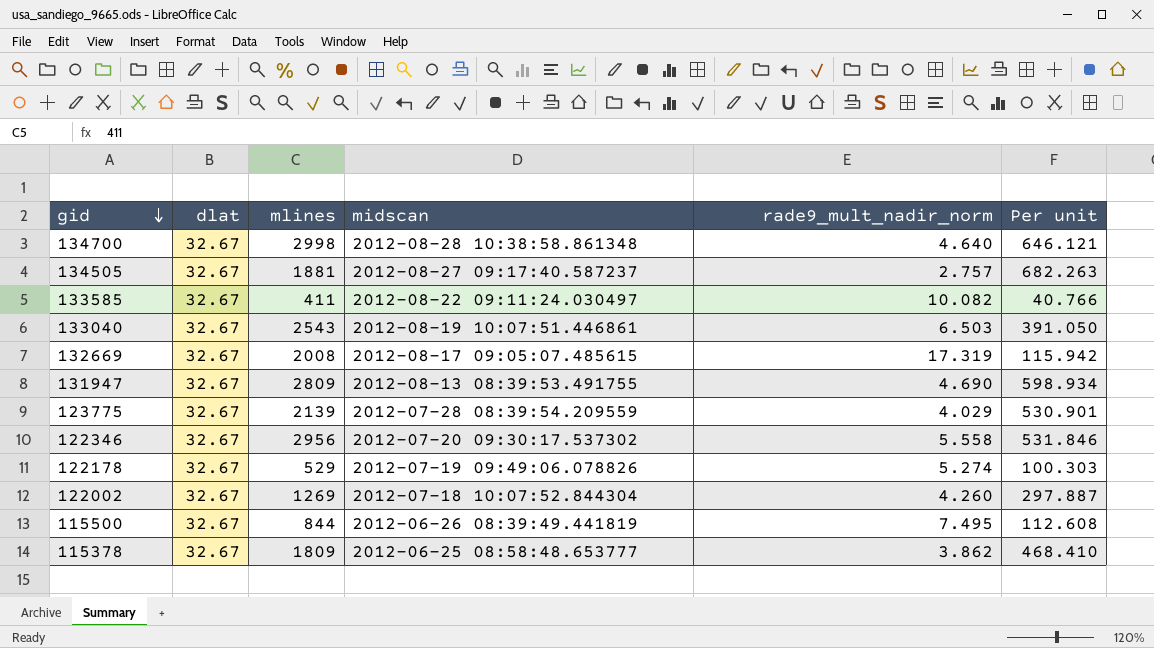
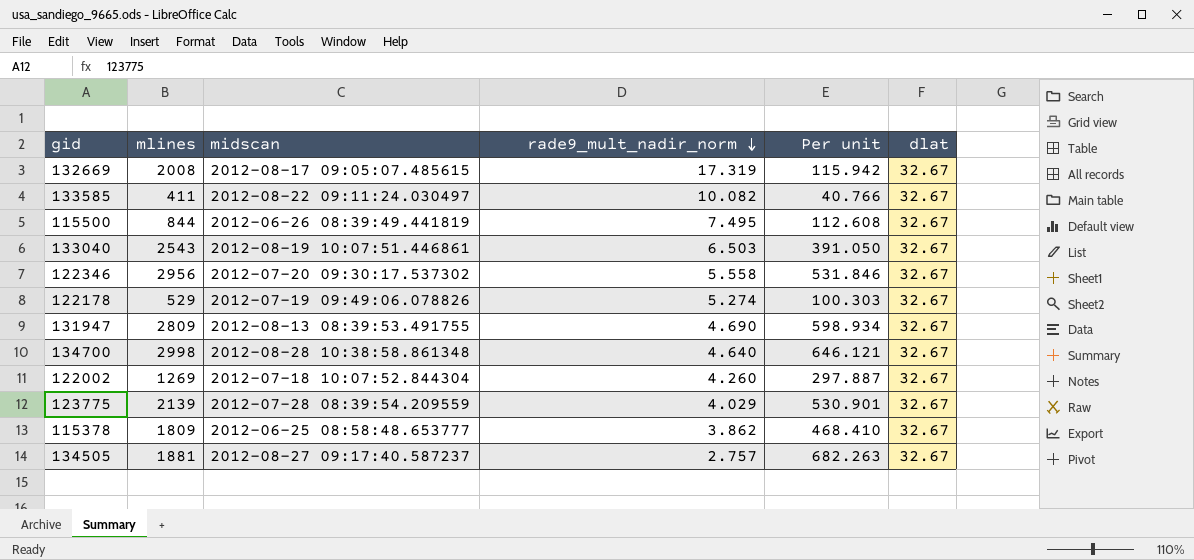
row order: gid descending -> rade9_mult_nadir_norm descending
column dlat | position: 2 -> 6

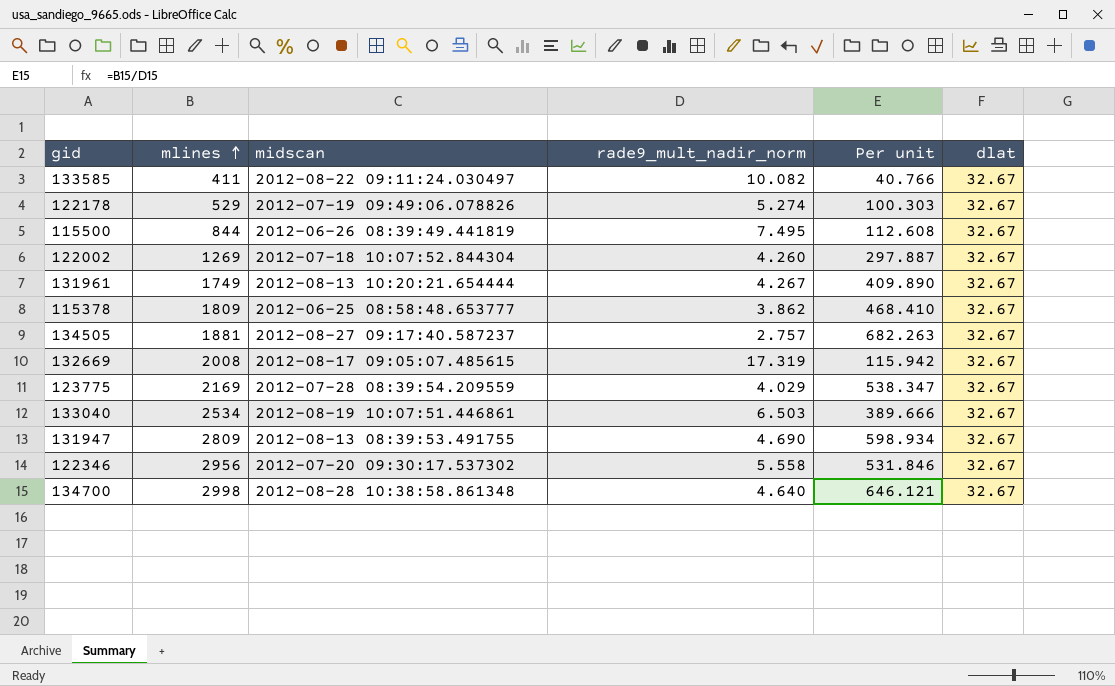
row order: rade9_mult_nadir_norm descending -> mlines ascending
row 131961: none -> 1749 | 2012-08-13 10:20:21.654444 | 4.267 | 409.890 | 32.67
123775 | mlines: 2139 -> 2169
123775 | Per unit: 530.901 -> 538.347
133040 | mlines: 2543 -> 2534
133040 | Per unit: 391.050 -> 389.666

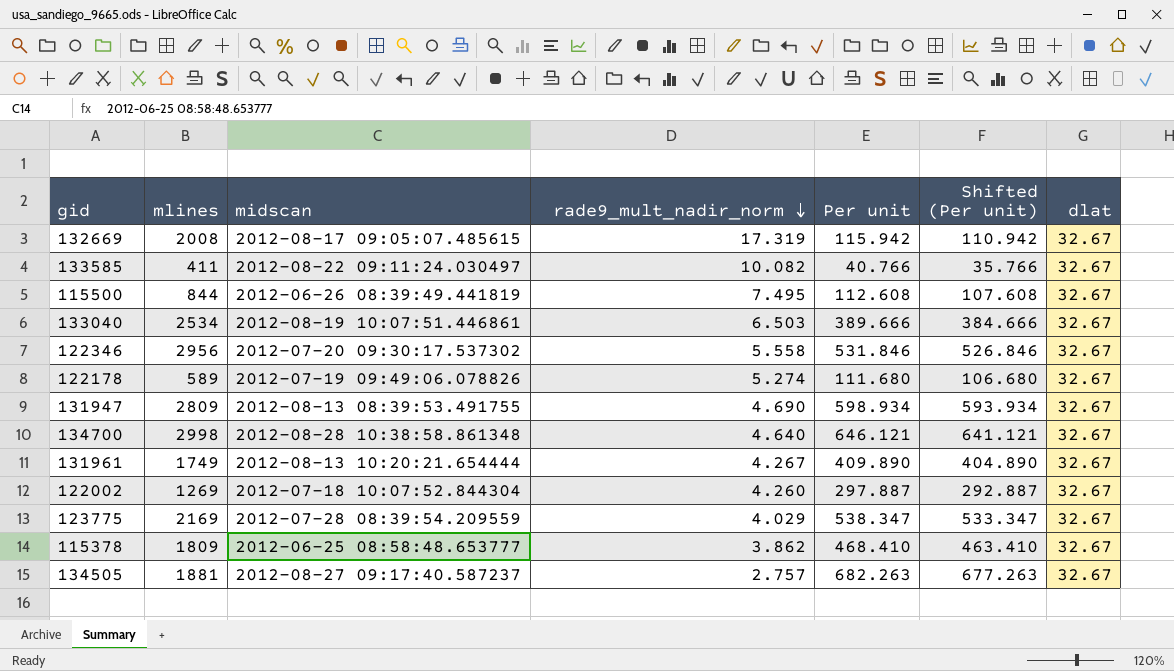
row order: mlines ascending -> rade9_mult_nadir_norm descending
column Shifted (Per unit) | formula: none -> [Per unit] - 5
122178 | mlines: 529 -> 589
122178 | Per unit: 100.303 -> 111.680

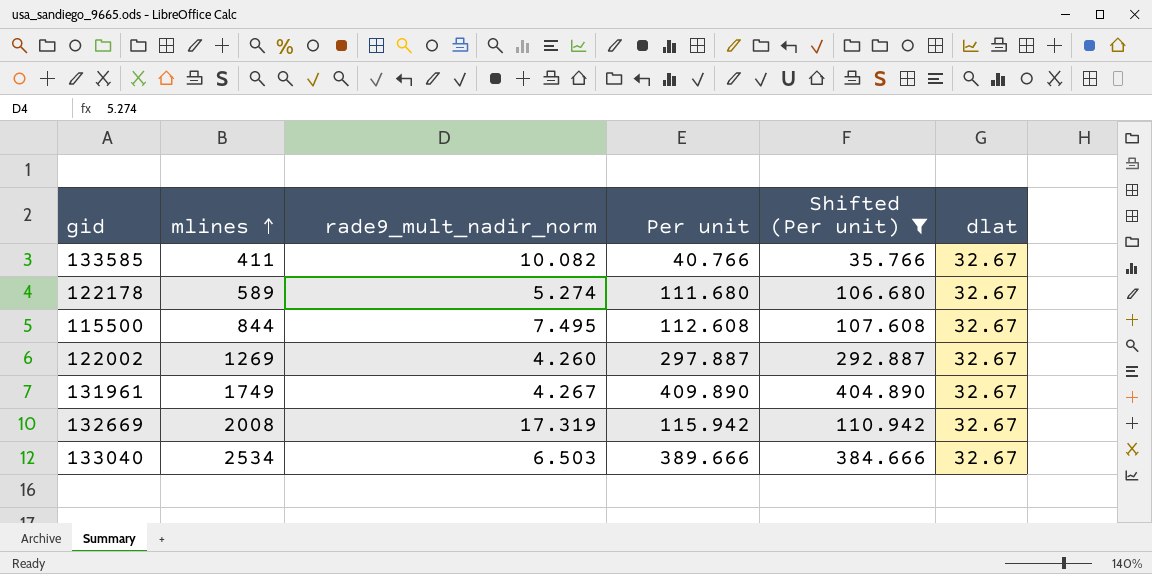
filter: none -> Shifted (Per unit) <= 404.890
row order: rade9_mult_nadir_norm descending -> mlines ascending
column midscan | position: 3 -> none

